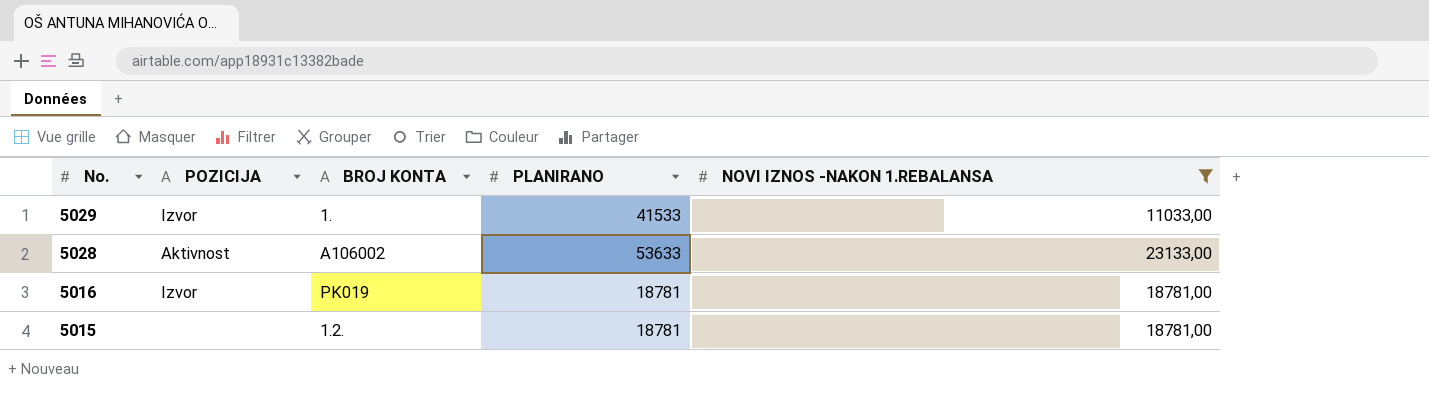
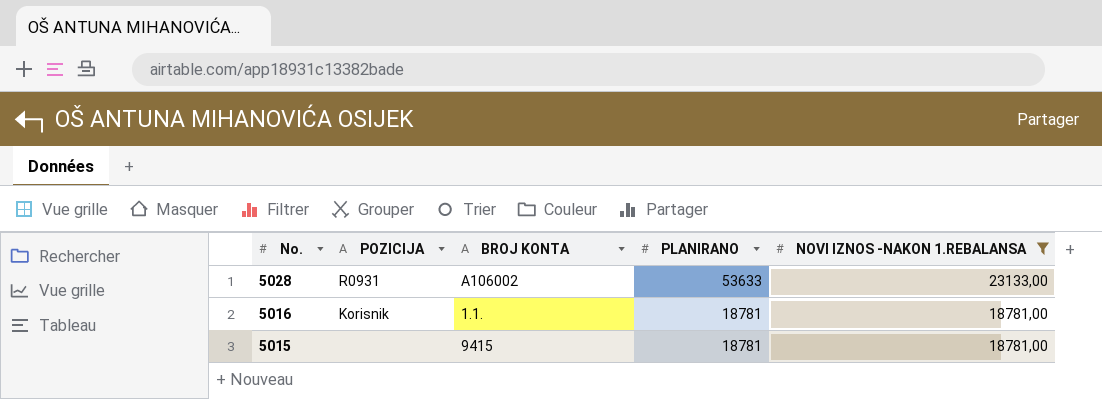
row 5029: Izvor | 1. | 41533 | 11033,00 -> none
5028 | POZICIJA: Aktivnost -> R0931
5016 | POZICIJA: Izvor -> Korisnik
5016 | BROJ KONTA: PK019 -> 1.1.
5015 | BROJ KONTA: 1.2. -> 9415

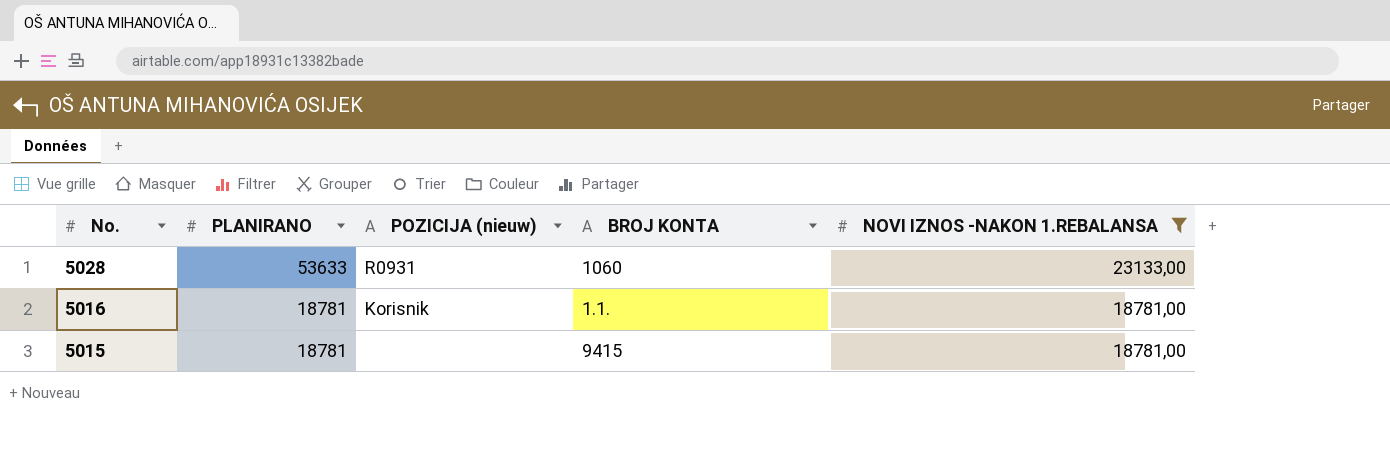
column PLANIRANO | position: 4 -> 2
column name: POZICIJA -> POZICIJA (nieuw)
5028 | BROJ KONTA: A106002 -> 1060

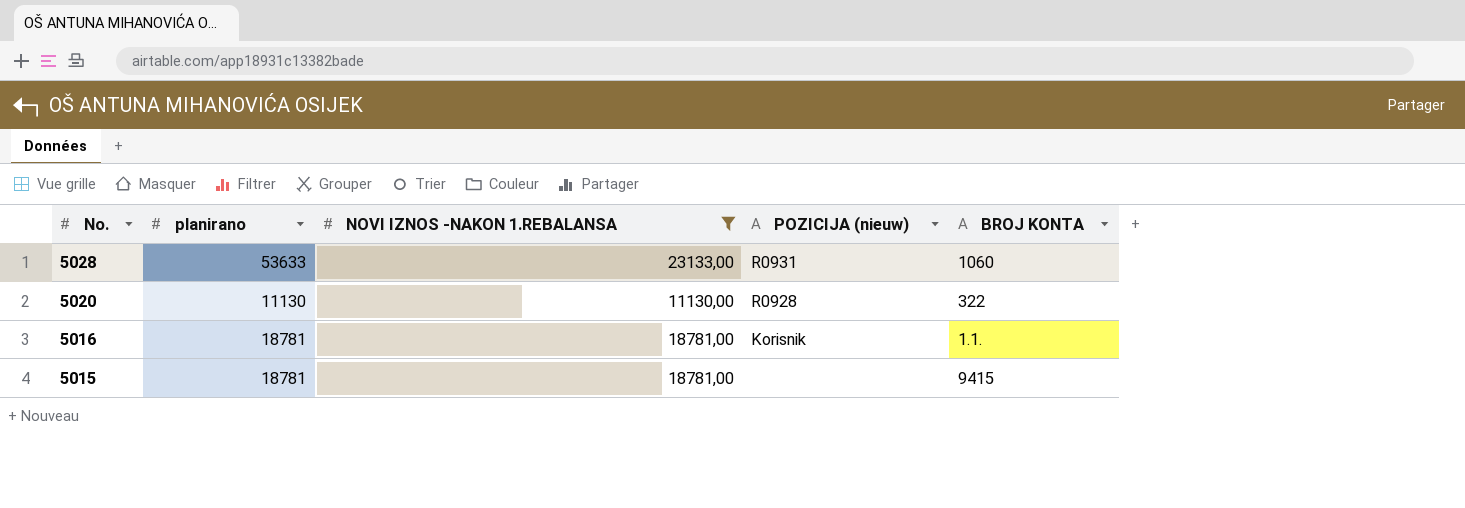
column name: PLANIRANO -> planirano
column NOVI IZNOS -NAKON 1.REBALANSA | position: 5 -> 3
row 5020: none -> 11130 | 11130,00 | R0928 | 322

